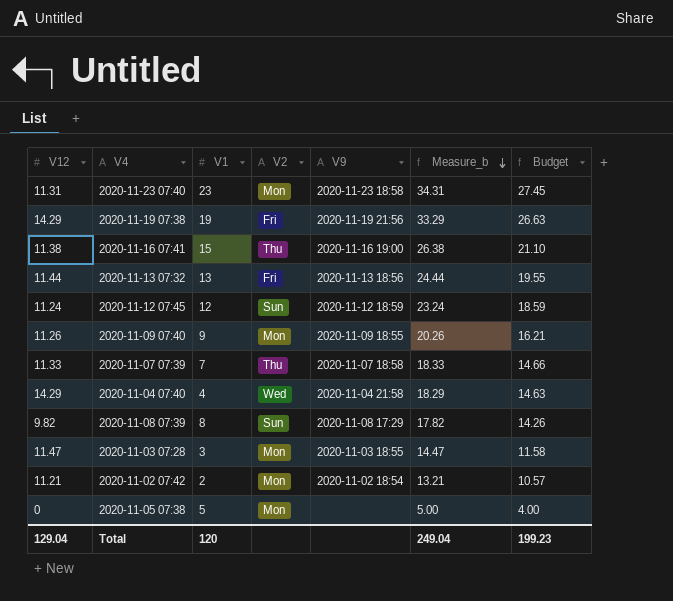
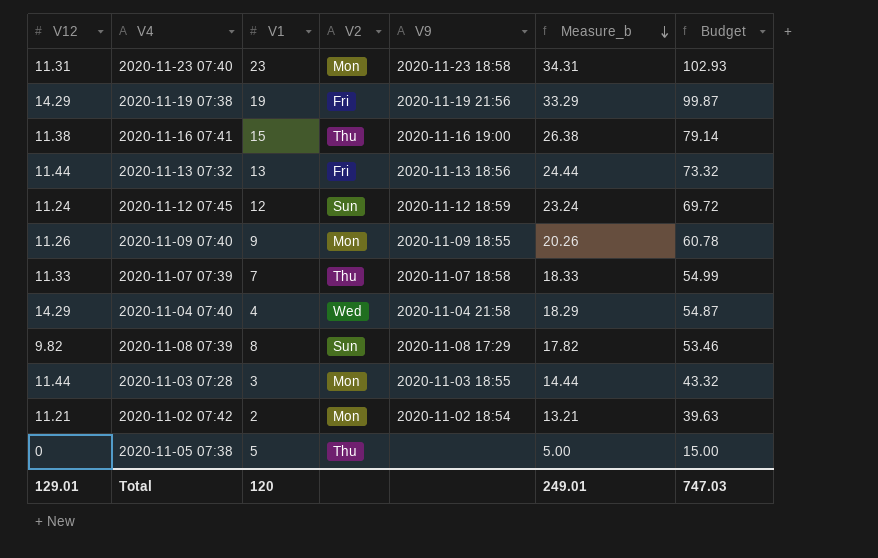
column Budget | formula: [Measure_b] * 0.8 -> [Measure_b] * 3
2020-11-03 07:28 | V12: 11.47 -> 11.44
2020-11-03 07:28 | Measure_b: 14.47 -> 14.44
2020-11-05 07:38 | V2: Mon -> Thu
Total | V12: 129.04 -> 129.01
Total | Measure_b: 249.04 -> 249.01
Total | Budget: 199.23 -> 747.03

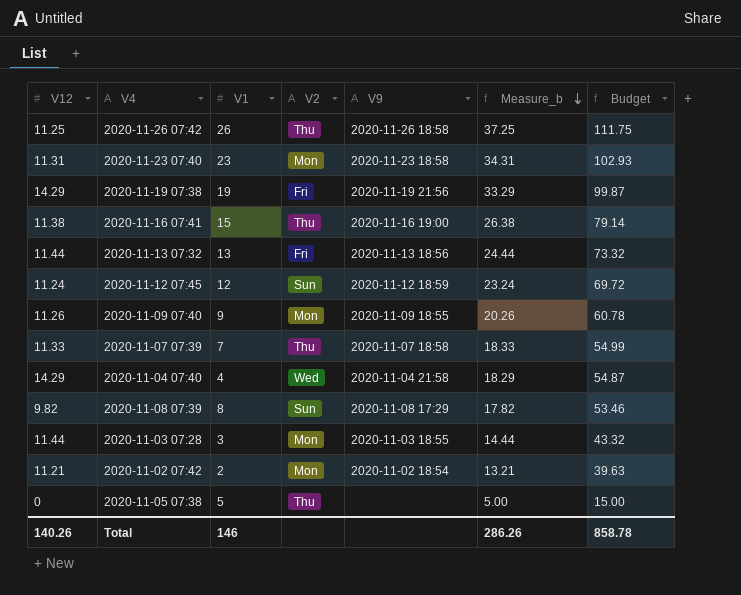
row 2020-11-26 07:42: none -> 11.25 | 26 | Thu | 2020-11-26 18:58 | 37.25 | 111.75
Total | V12: 129.01 -> 140.26
Total | V1: 120 -> 146
Total | Measure_b: 249.01 -> 286.26
Total | Budget: 747.03 -> 858.78

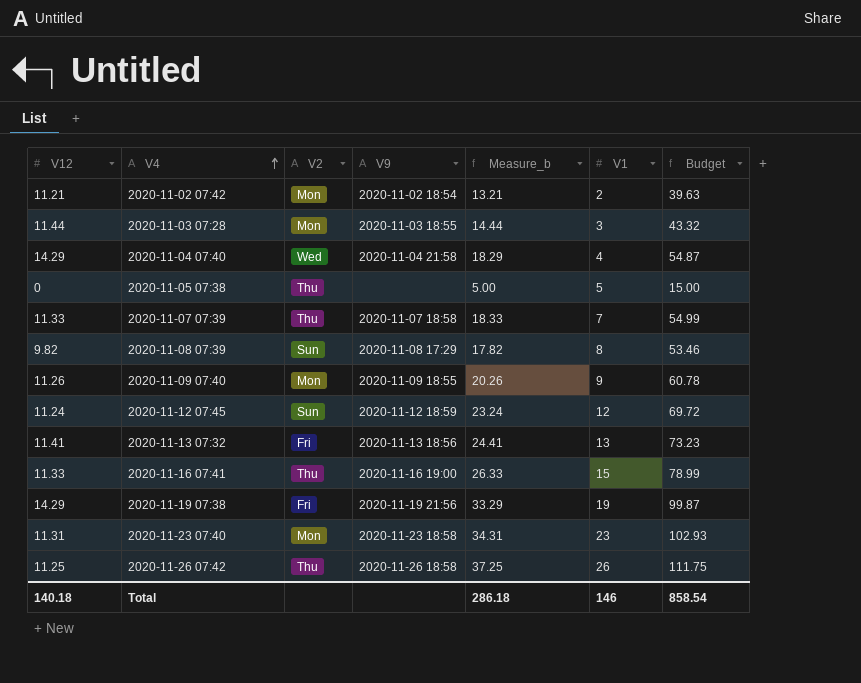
row order: Measure_b descending -> V4 ascending
column V1 | position: 3 -> 6
2020-11-13 07:32 | V12: 11.44 -> 11.41
2020-11-13 07:32 | Measure_b: 24.44 -> 24.41
2020-11-13 07:32 | Budget: 73.32 -> 73.23
2020-11-16 07:41 | V12: 11.38 -> 11.33
2020-11-16 07:41 | Measure_b: 26.38 -> 26.33
2020-11-16 07:41 | Budget: 79.14 -> 78.99
Total | V12: 140.26 -> 140.18
Total | Measure_b: 286.26 -> 286.18
Total | Budget: 858.78 -> 858.54

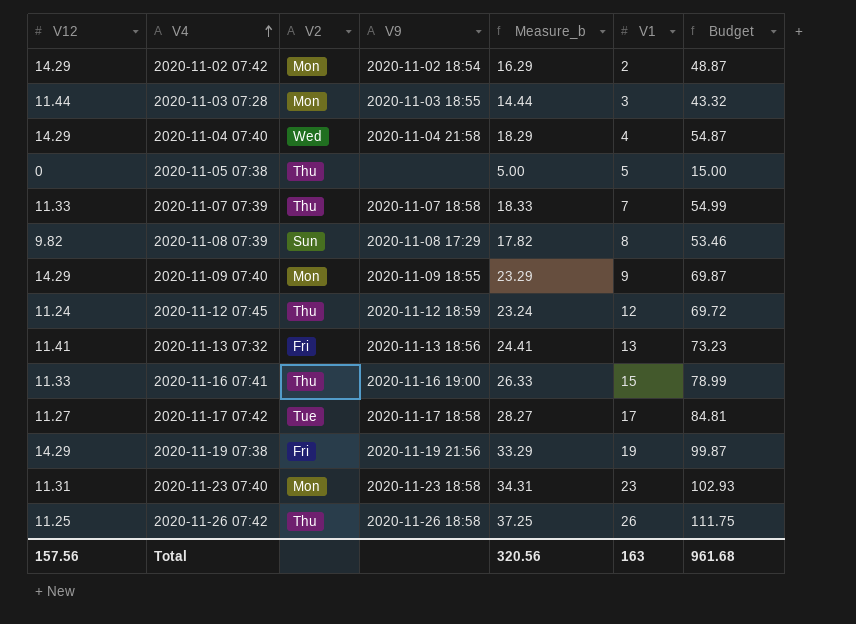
2020-11-02 07:42 | V12: 11.21 -> 14.29
2020-11-02 07:42 | Measure_b: 13.21 -> 16.29
2020-11-02 07:42 | Budget: 39.63 -> 48.87
2020-11-09 07:40 | V12: 11.26 -> 14.29
2020-11-09 07:40 | Measure_b: 20.26 -> 23.29
2020-11-09 07:40 | Budget: 60.78 -> 69.87
2020-11-12 07:45 | V2: Sun -> Thu
row 2020-11-17 07:42: none -> 11.27 | Tue | 2020-11-17 18:58 | 28.27 | 17 | 84.81
Total | V12: 140.18 -> 157.56
Total | Measure_b: 286.18 -> 320.56
Total | V1: 146 -> 163
Total | Budget: 858.54 -> 961.68

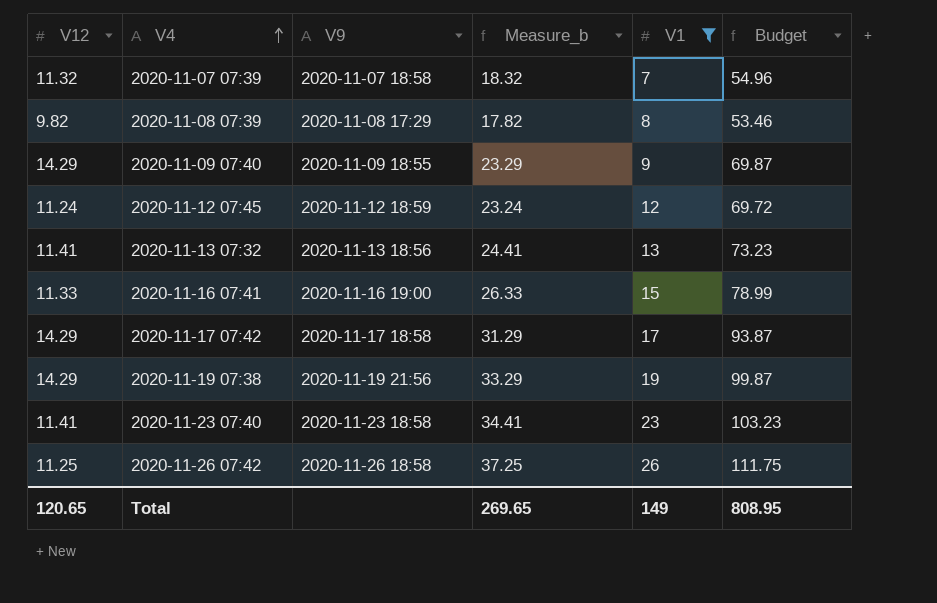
filter: none -> V1 >= 7
column V2 | position: 3 -> none
2020-11-07 07:39 | V12: 11.33 -> 11.32
2020-11-07 07:39 | Measure_b: 18.33 -> 18.32
2020-11-07 07:39 | Budget: 54.99 -> 54.96
2020-11-17 07:42 | V12: 11.27 -> 14.29
2020-11-17 07:42 | Measure_b: 28.27 -> 31.29
2020-11-17 07:42 | Budget: 84.81 -> 93.87
2020-11-23 07:40 | V12: 11.31 -> 11.41
2020-11-23 07:40 | Measure_b: 34.31 -> 34.41
2020-11-23 07:40 | Budget: 102.93 -> 103.23
Total | V12: 157.56 -> 120.65
Total | Measure_b: 320.56 -> 269.65
Total | V1: 163 -> 149
Total | Budget: 961.68 -> 808.95

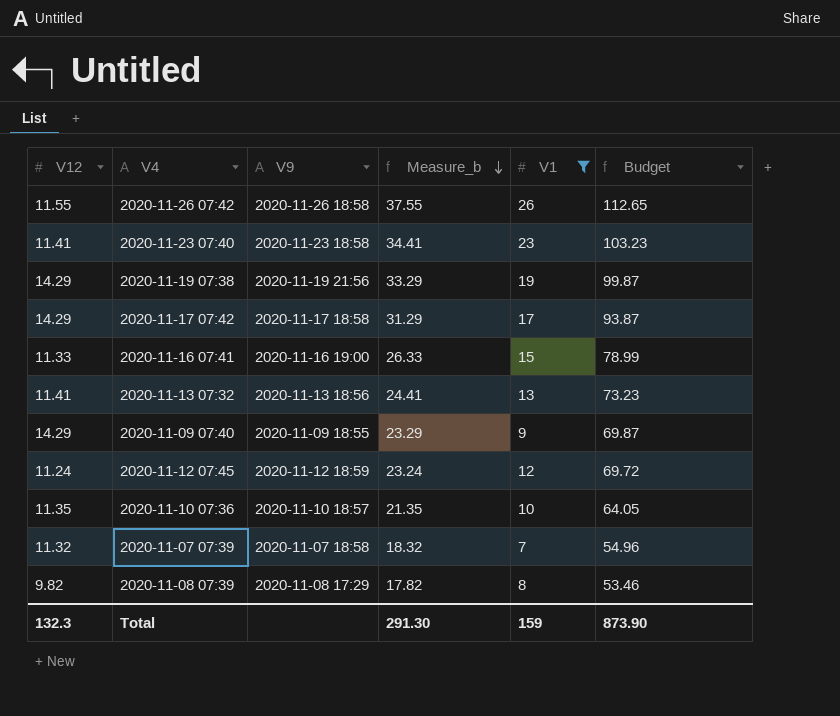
row order: V4 ascending -> Measure_b descending
2020-11-26 07:42 | V12: 11.25 -> 11.55
2020-11-26 07:42 | Measure_b: 37.25 -> 37.55
2020-11-26 07:42 | Budget: 111.75 -> 112.65
row 2020-11-10 07:36: none -> 11.35 | 2020-11-10 18:57 | 21.35 | 10 | 64.05
Total | V12: 120.65 -> 132.3
Total | Measure_b: 269.65 -> 291.30
Total | V1: 149 -> 159
Total | Budget: 808.95 -> 873.90

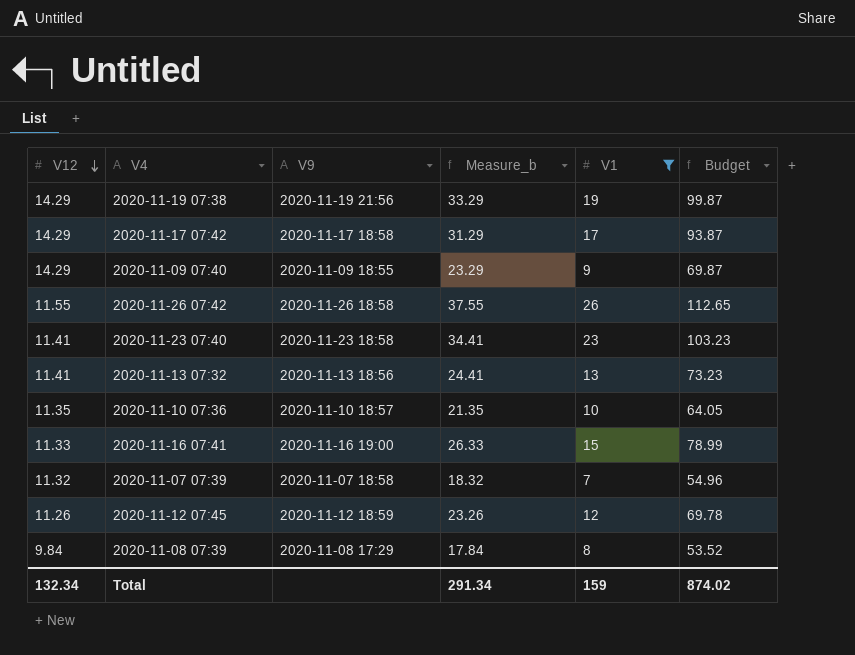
row order: Measure_b descending -> V12 descending
2020-11-12 07:45 | V12: 11.24 -> 11.26
2020-11-12 07:45 | Measure_b: 23.24 -> 23.26
2020-11-12 07:45 | Budget: 69.72 -> 69.78
2020-11-08 07:39 | V12: 9.82 -> 9.84
2020-11-08 07:39 | Measure_b: 17.82 -> 17.84
2020-11-08 07:39 | Budget: 53.46 -> 53.52
Total | V12: 132.3 -> 132.34
Total | Measure_b: 291.30 -> 291.34
Total | Budget: 873.90 -> 874.02

